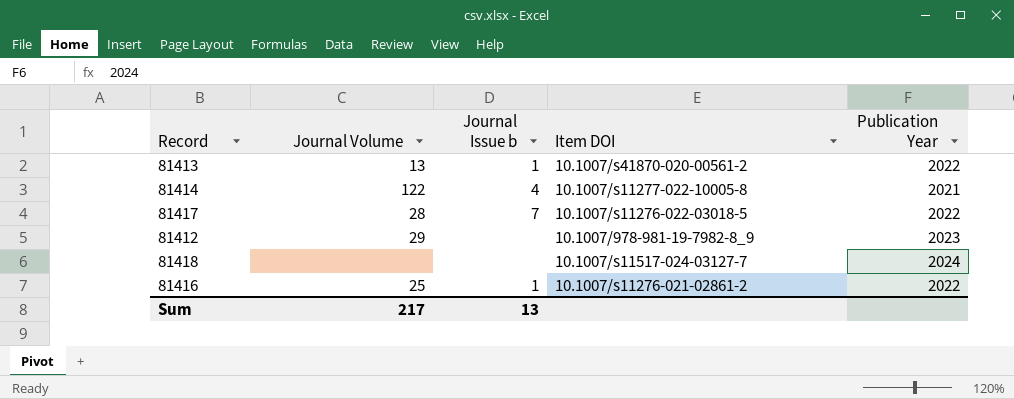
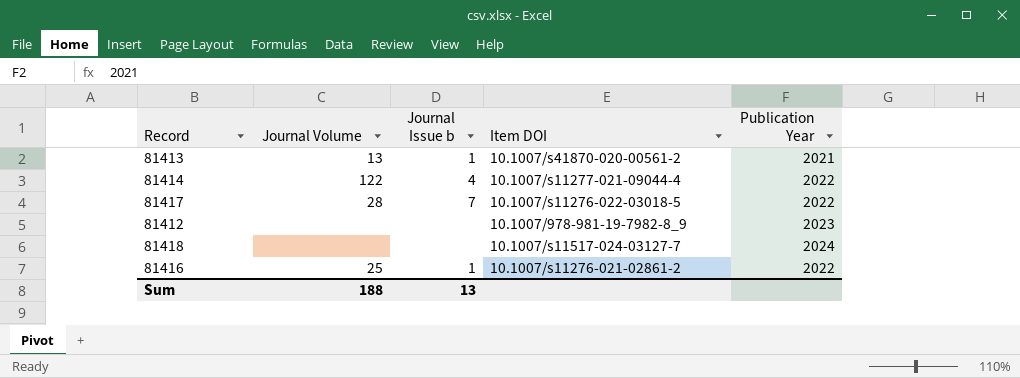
81413 | Publication Year: 2022 -> 2021
81414 | Item DOI: 10.1007/s11277-022-10005-8 -> 10.1007/s11277-021-09044-4
81414 | Publication Year: 2021 -> 2022
81412 | Journal Volume: 29 -> none
Sum | Journal Volume: 217 -> 188

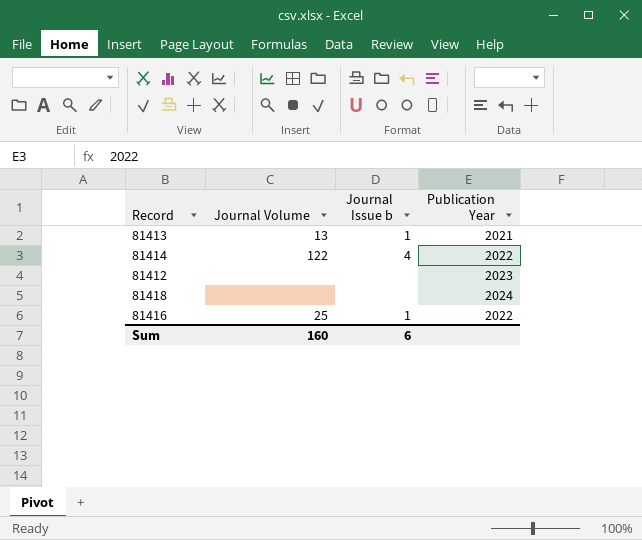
column Item DOI | position: 4 -> none
row 81417: 28 | 7 | 10.1007/s11276-022-03018-5 | 2022 -> none
Sum | Journal Volume: 188 -> 160
Sum | Journal Issue b: 13 -> 6

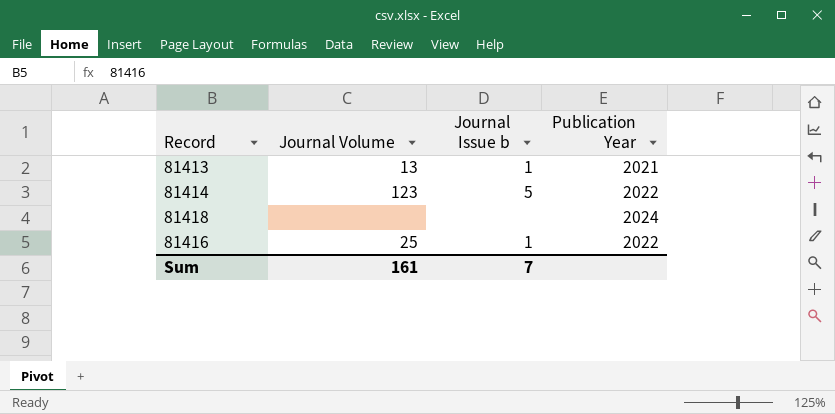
row 81412: none | none | 2023 -> none
81414 | Journal Volume: 122 -> 123
81414 | Journal Issue b: 4 -> 5
Sum | Journal Volume: 160 -> 161
Sum | Journal Issue b: 6 -> 7

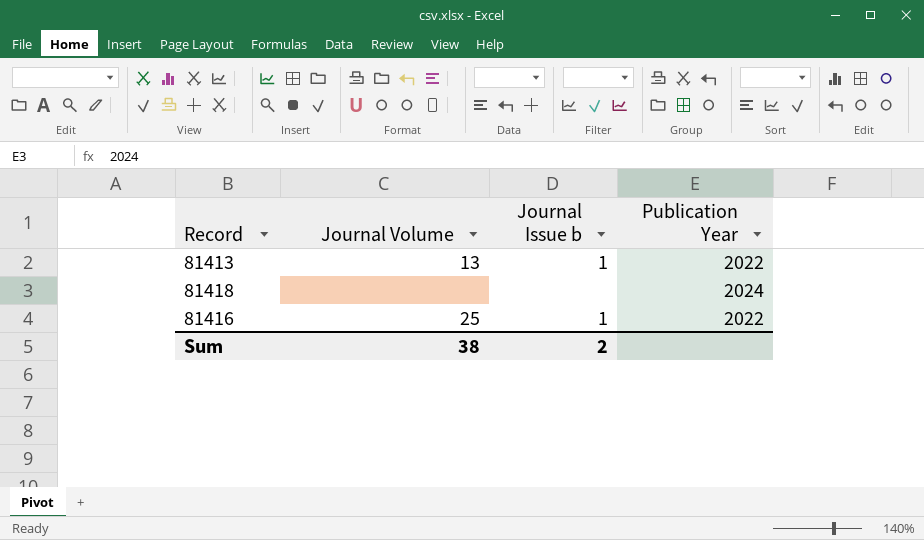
row 81414: 123 | 5 | 2022 -> none
81413 | Publication Year: 2021 -> 2022
Sum | Journal Volume: 161 -> 38
Sum | Journal Issue b: 7 -> 2

